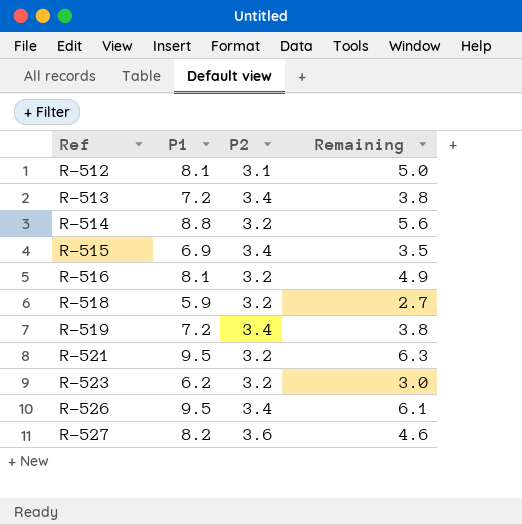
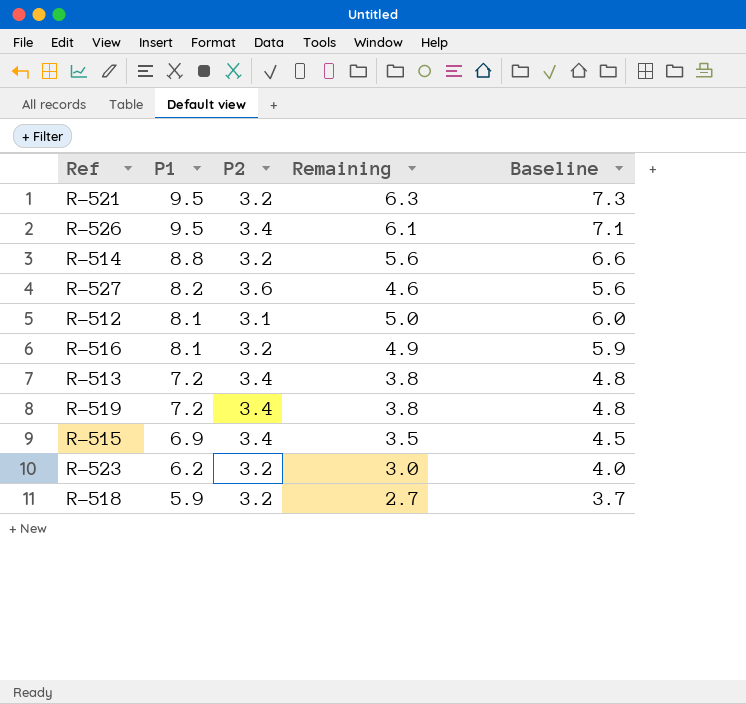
row order: Ref ascending -> P1 descending
column Baseline | formula: none -> [Remaining] + 1

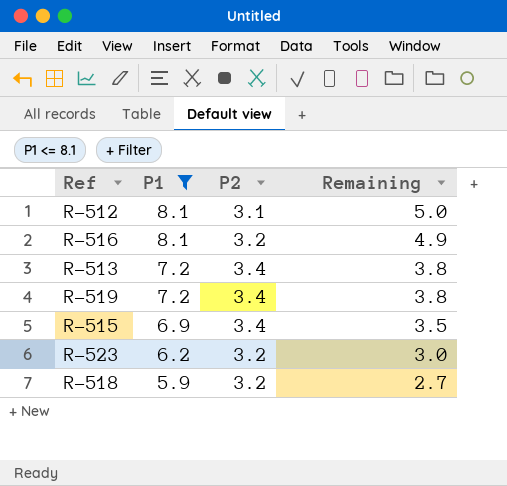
filter: none -> P1 <= 8.1
column Baseline | formula: [Remaining] + 1 -> none

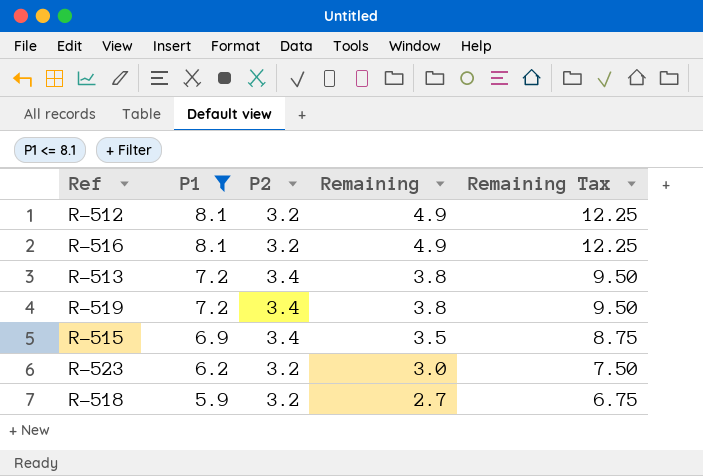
column Remaining Tax | formula: none -> [Remaining] * 2.5
R-512 | P2: 3.1 -> 3.2
R-512 | Remaining: 5.0 -> 4.9

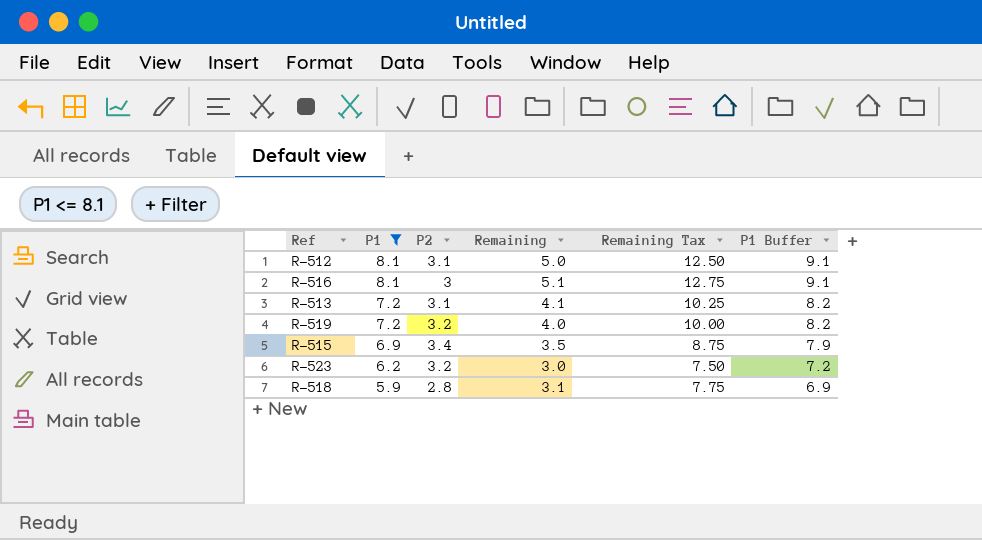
column P1 Buffer | formula: none -> [P1] + 1
R-512 | P2: 3.2 -> 3.1
R-512 | Remaining: 4.9 -> 5.0
R-512 | Remaining Tax: 12.25 -> 12.50
R-516 | P2: 3.2 -> 3
R-516 | Remaining: 4.9 -> 5.1
R-516 | Remaining Tax: 12.25 -> 12.75
R-513 | P2: 3.4 -> 3.1
R-513 | Remaining: 3.8 -> 4.1
R-513 | Remaining Tax: 9.50 -> 10.25
R-519 | P2: 3.4 -> 3.2
R-519 | Remaining: 3.8 -> 4.0
R-519 | Remaining Tax: 9.50 -> 10.00
R-518 | P2: 3.2 -> 2.8
R-518 | Remaining: 2.7 -> 3.1
R-518 | Remaining Tax: 6.75 -> 7.75

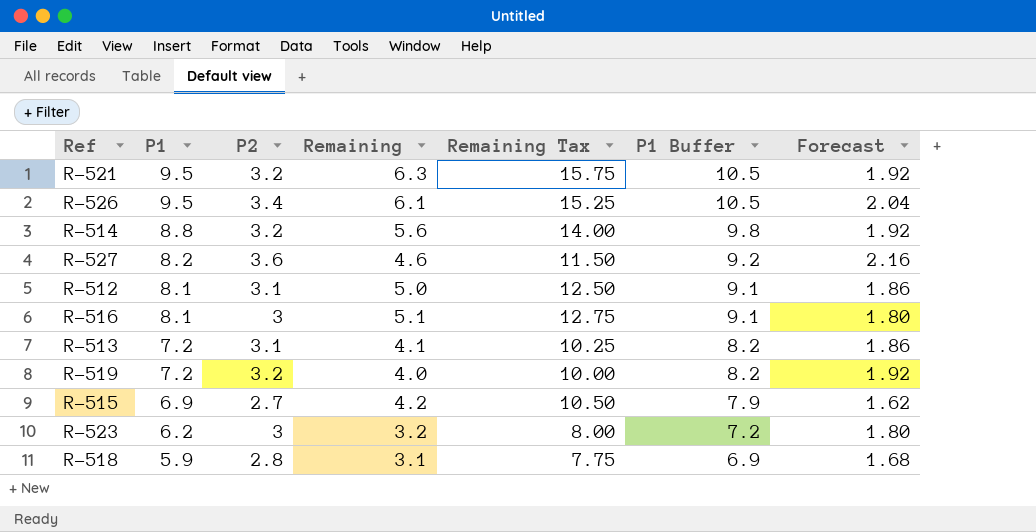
filter: P1 <= 8.1 -> none
column Forecast | formula: none -> [P2] * 0.6
R-515 | P2: 3.4 -> 2.7
R-515 | Remaining: 3.5 -> 4.2
R-515 | Remaining Tax: 8.75 -> 10.50
R-523 | P2: 3.2 -> 3
R-523 | Remaining: 3.0 -> 3.2
R-523 | Remaining Tax: 7.50 -> 8.00

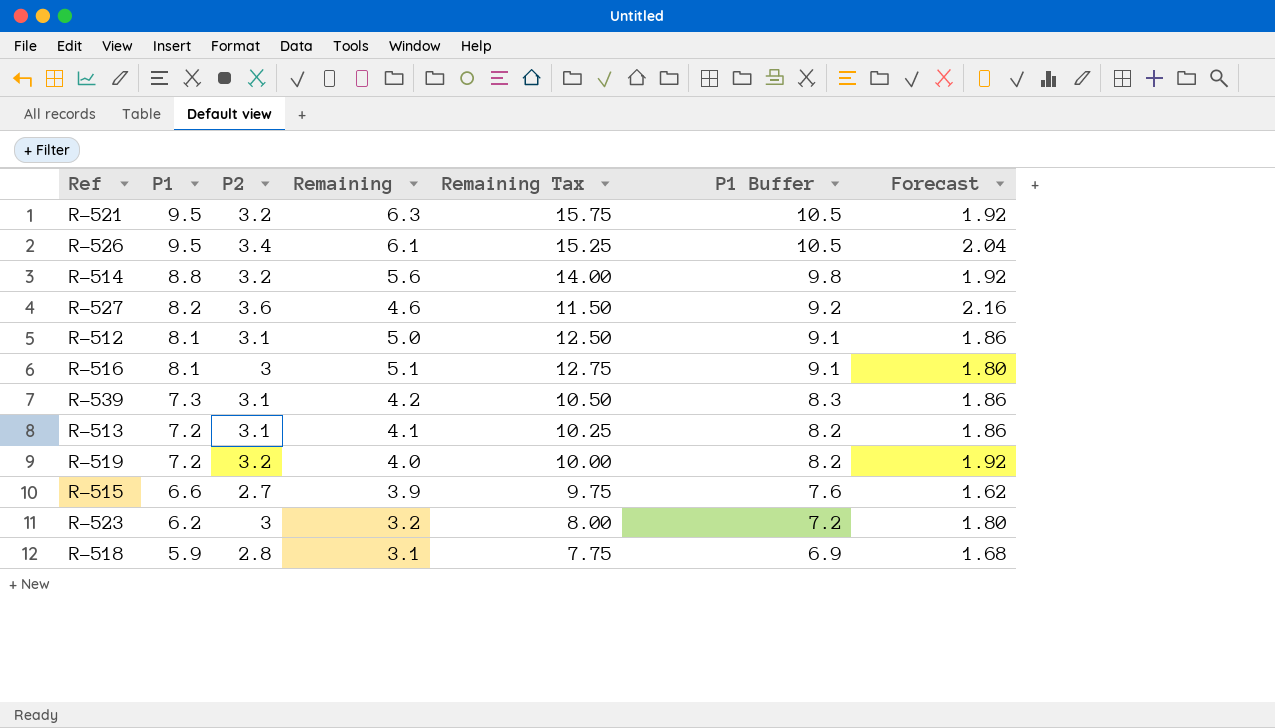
row R-539: none -> 7.3 | 3.1 | 4.2 | 10.50 | 8.3 | 1.86
R-515 | P1: 6.9 -> 6.6
R-515 | Remaining: 4.2 -> 3.9
R-515 | Remaining Tax: 10.50 -> 9.75
R-515 | P1 Buffer: 7.9 -> 7.6

